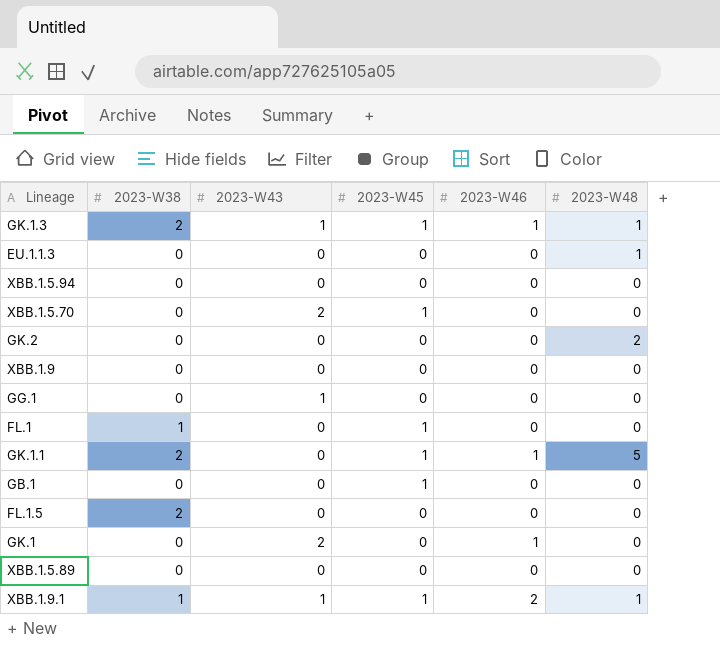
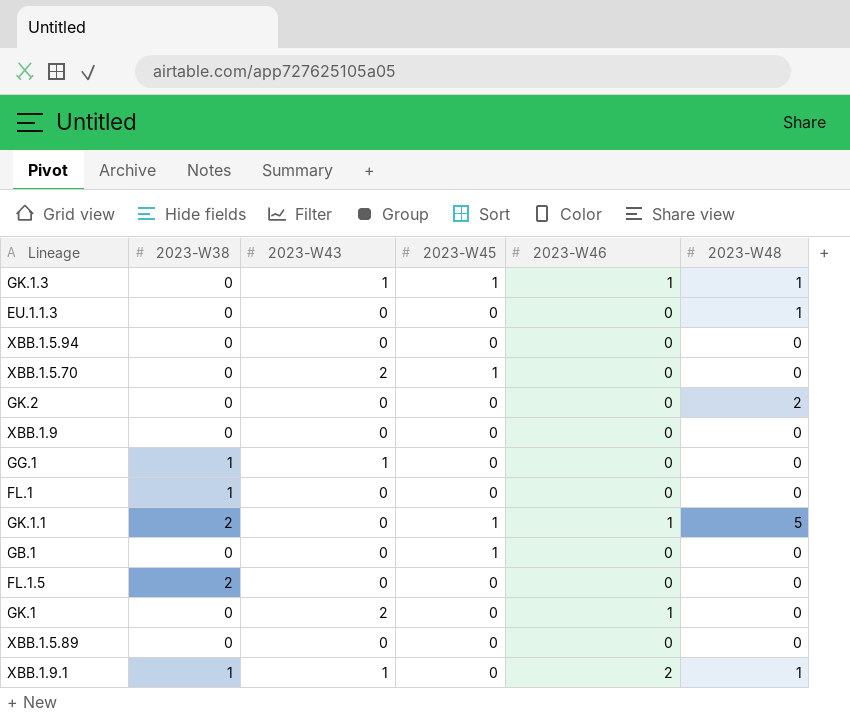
GK.1.3 | 2023-W38: 2 -> 0
GG.1 | 2023-W38: 0 -> 1
FL.1 | 2023-W45: 1 -> 0
XBB.1.9.1 | 2023-W45: 1 -> 0

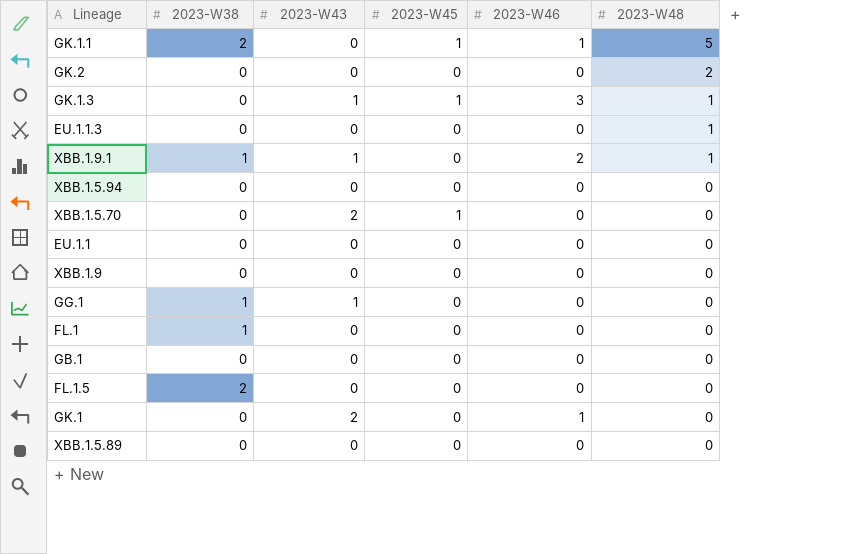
row order: none -> 2023-W48 descending
GK.1.3 | 2023-W46: 1 -> 3
row EU.1.1: none -> 0 | 0 | 0 | 0 | 0
GB.1 | 2023-W45: 1 -> 0

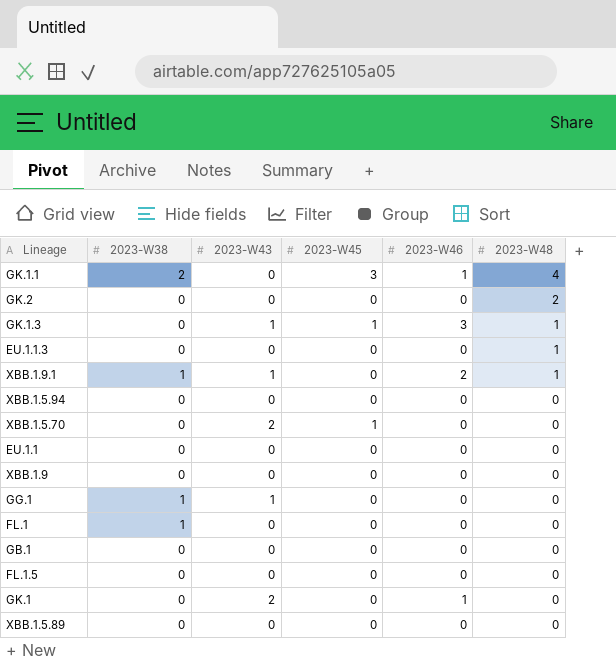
GK.1.1 | 2023-W45: 1 -> 3
GK.1.1 | 2023-W48: 5 -> 4
FL.1.5 | 2023-W38: 2 -> 0

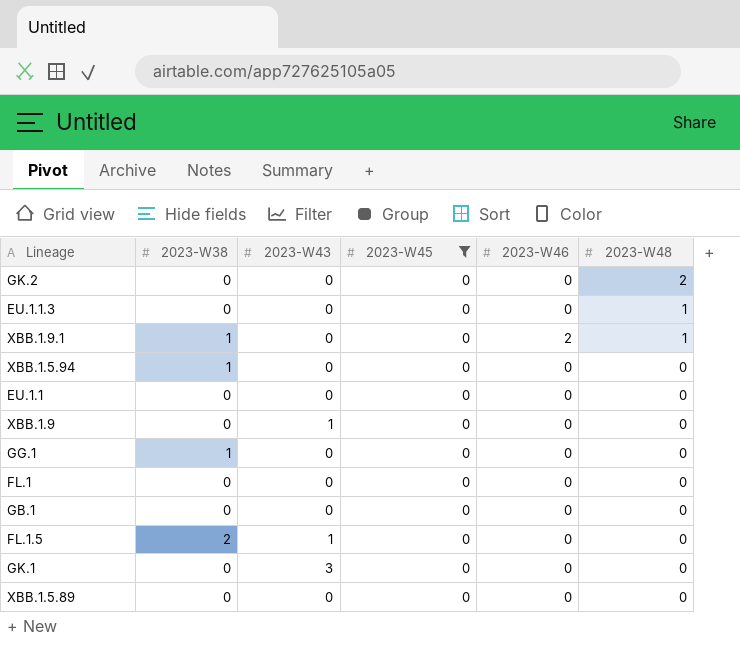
filter: none -> 2023-W45 = 0
XBB.1.9.1 | 2023-W43: 1 -> 0
XBB.1.5.94 | 2023-W38: 0 -> 1
XBB.1.9 | 2023-W43: 0 -> 1
GG.1 | 2023-W43: 1 -> 0
FL.1 | 2023-W38: 1 -> 0
FL.1.5 | 2023-W38: 0 -> 2
FL.1.5 | 2023-W43: 0 -> 1
GK.1 | 2023-W43: 2 -> 3
GK.1 | 2023-W46: 1 -> 0

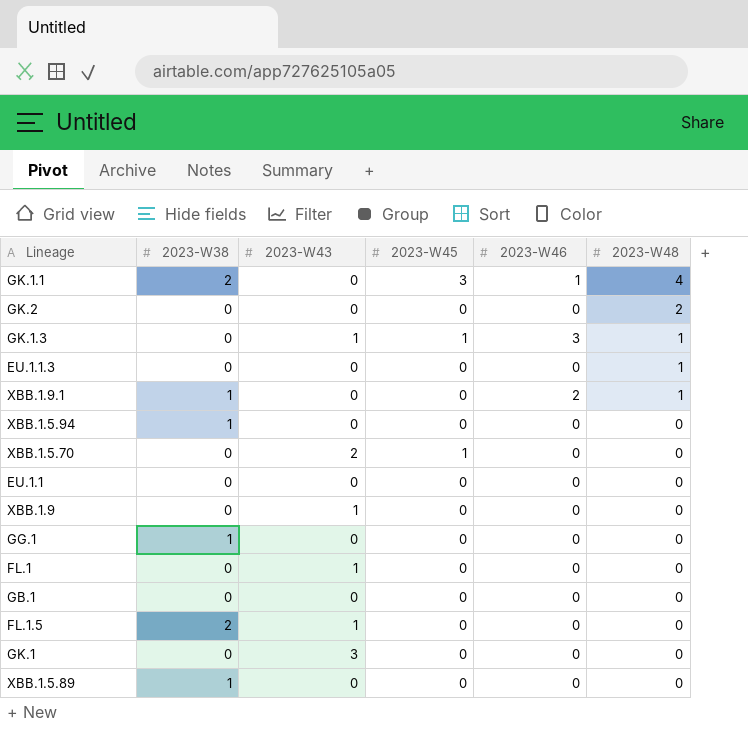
filter: 2023-W45 = 0 -> none
FL.1 | 2023-W43: 0 -> 1
XBB.1.5.89 | 2023-W38: 0 -> 1

